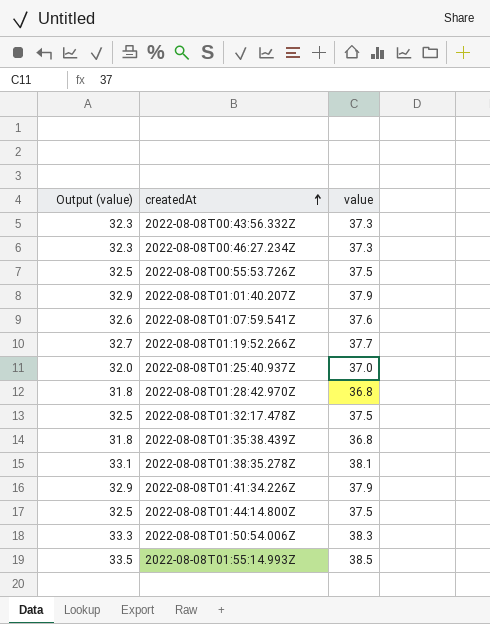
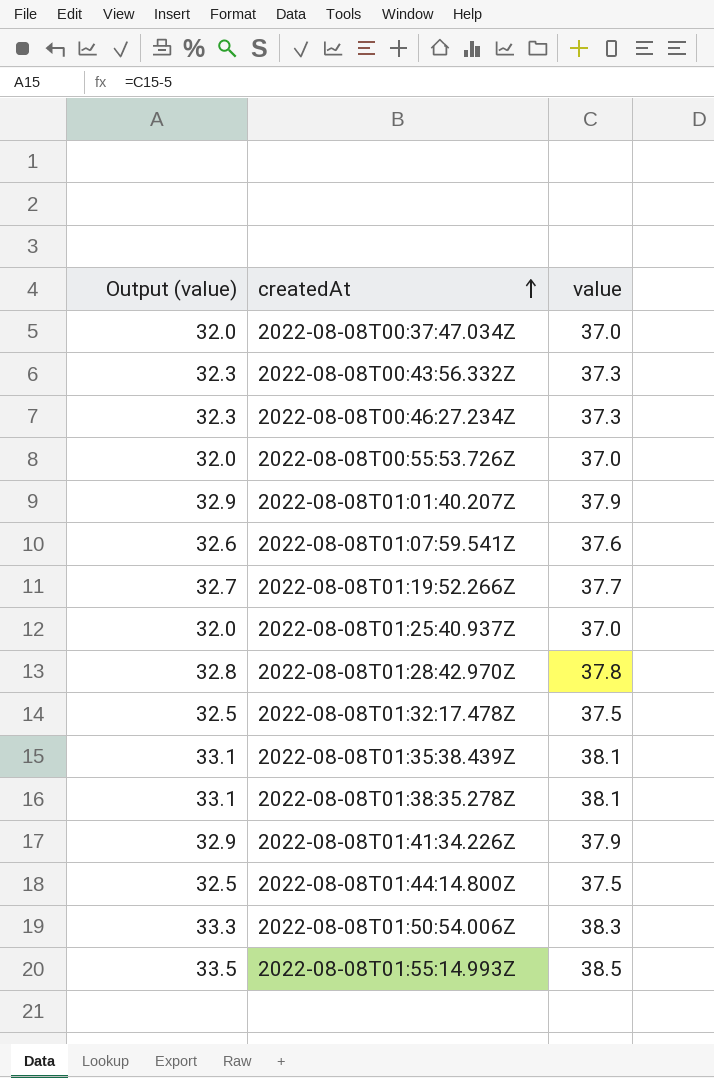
row 2022-08-08T00:37:47.034Z: none -> 32.0 | 37.0
2022-08-08T00:55:53.726Z | Output (value): 32.5 -> 32.0
2022-08-08T00:55:53.726Z | value: 37.5 -> 37.0
2022-08-08T01:28:42.970Z | Output (value): 31.8 -> 32.8
2022-08-08T01:28:42.970Z | value: 36.8 -> 37.8
2022-08-08T01:35:38.439Z | Output (value): 31.8 -> 33.1
2022-08-08T01:35:38.439Z | value: 36.8 -> 38.1

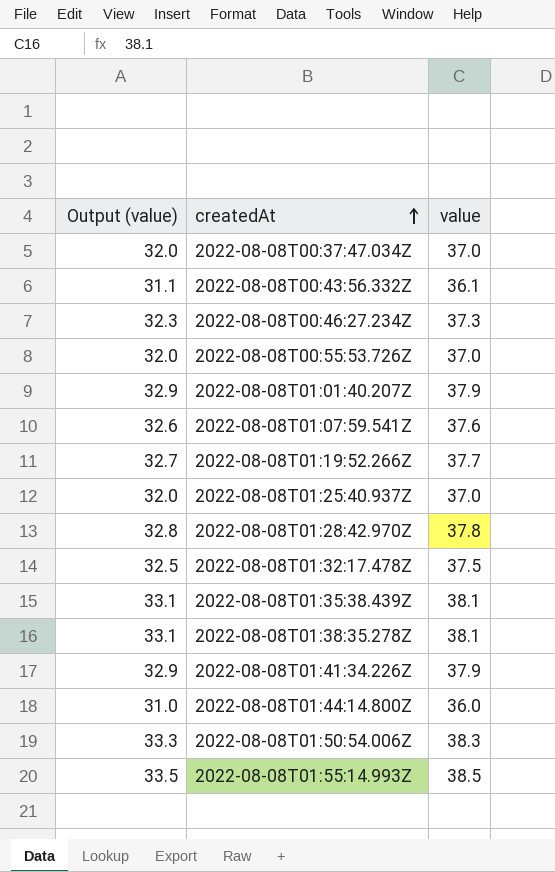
2022-08-08T00:43:56.332Z | Output (value): 32.3 -> 31.1
2022-08-08T00:43:56.332Z | value: 37.3 -> 36.1
2022-08-08T01:44:14.800Z | Output (value): 32.5 -> 31.0
2022-08-08T01:44:14.800Z | value: 37.5 -> 36.0

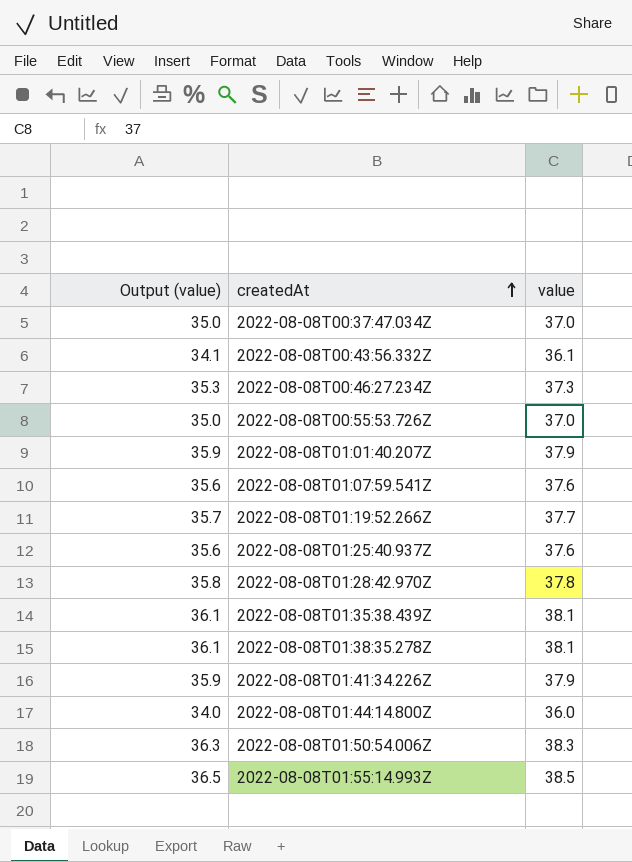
column Output (value) | formula: [value] - 5 -> [value] - 2
row 2022-08-08T01:32:17.478Z: 32.5 | 37.5 -> none
2022-08-08T01:25:40.937Z | value: 37.0 -> 37.6

